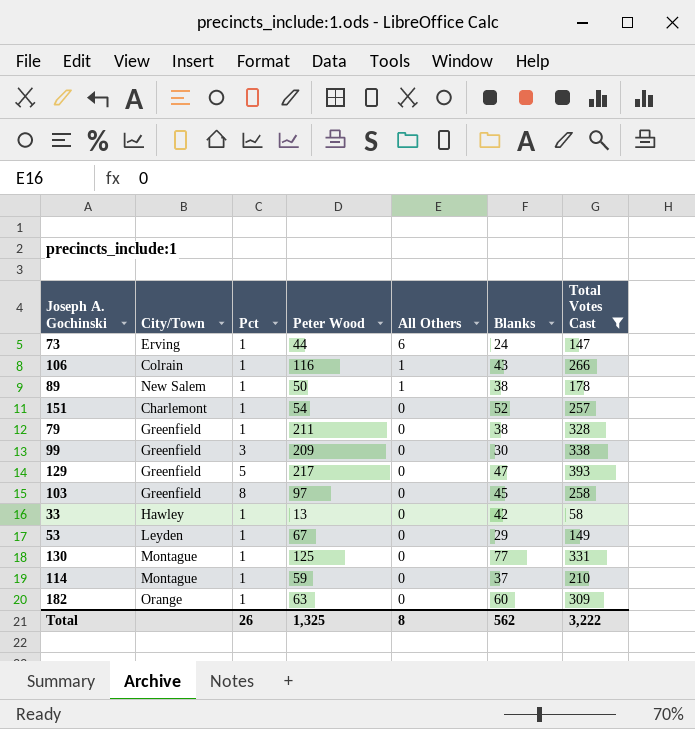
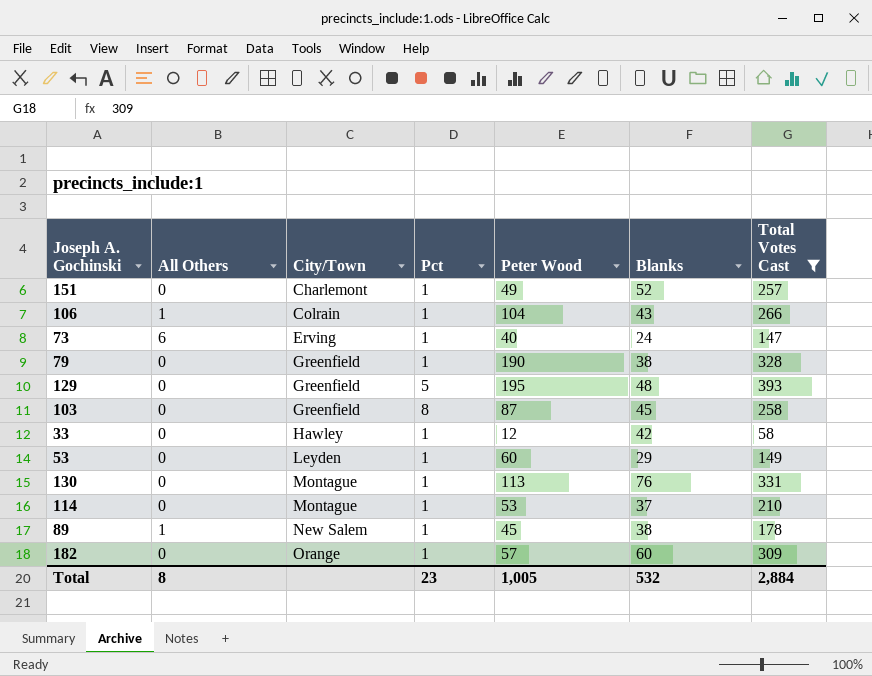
row order: All Others descending -> City/Town ascending
column All Others | position: 5 -> 2
row 99: Greenfield | 3 | 209 | 0 | 30 | 338 -> none
151 | Peter Wood: 54 -> 49
106 | Peter Wood: 116 -> 104
73 | Peter Wood: 44 -> 40
79 | Peter Wood: 211 -> 190
129 | Peter Wood: 217 -> 195
129 | Blanks: 47 -> 48
103 | Peter Wood: 97 -> 87
33 | Peter Wood: 13 -> 12
53 | Peter Wood: 67 -> 60
130 | Peter Wood: 125 -> 113
130 | Blanks: 77 -> 76
114 | Peter Wood: 59 -> 53
89 | Peter Wood: 50 -> 45
182 | Peter Wood: 63 -> 57
Total | Pct: 26 -> 23
Total | Peter Wood: 1,325 -> 1,005
Total | Blanks: 562 -> 532
Total | Total Votes Cast: 3,222 -> 2,884

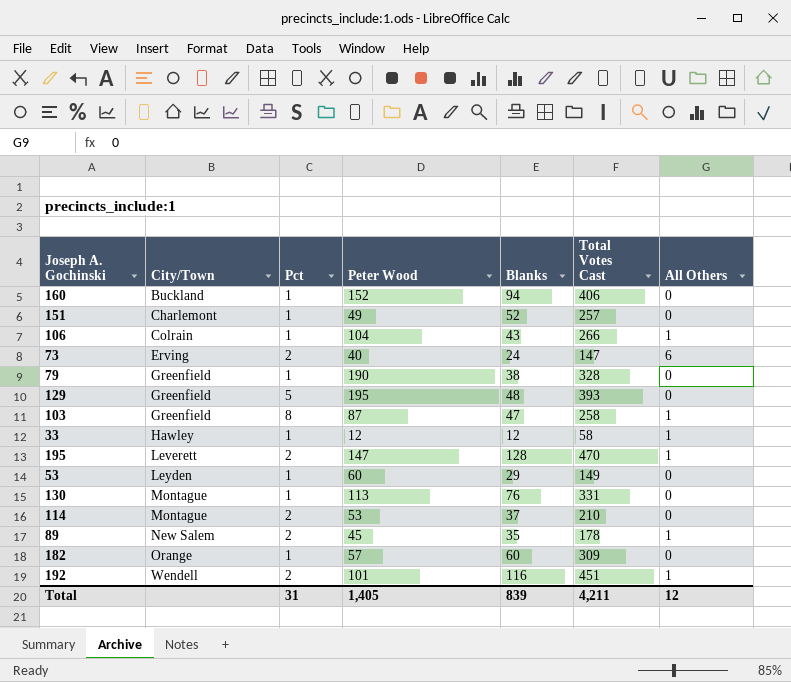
filter: Total Votes Cast <= 393 -> none
column All Others | position: 2 -> 7
73 | Pct: 1 -> 2
103 | Blanks: 45 -> 47
103 | All Others: 0 -> 1
33 | Blanks: 42 -> 12
33 | All Others: 0 -> 1
114 | Pct: 1 -> 2
89 | Pct: 1 -> 2
89 | Blanks: 38 -> 35
Total | Pct: 23 -> 31
Total | Peter Wood: 1,005 -> 1,405
Total | Blanks: 532 -> 839
Total | Total Votes Cast: 2,884 -> 4,211
Total | All Others: 8 -> 12

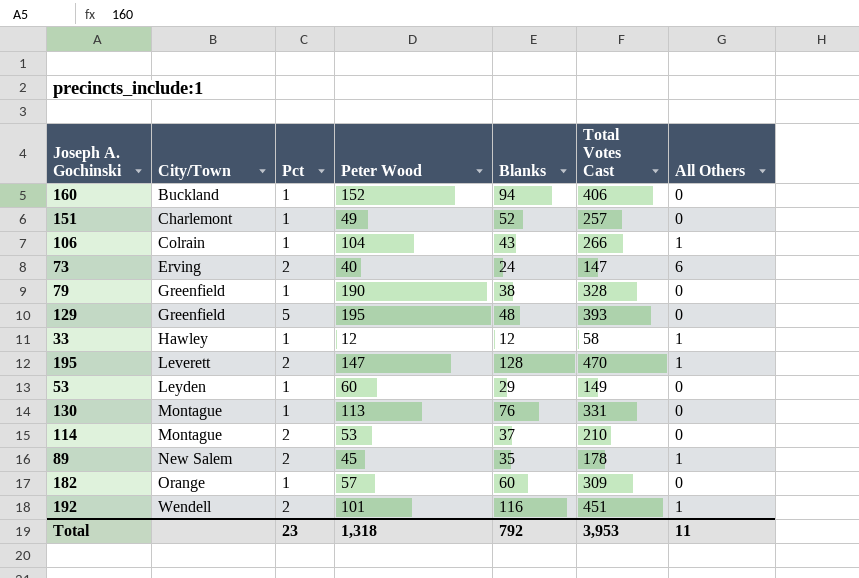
row 103: Greenfield | 8 | 87 | 47 | 258 | 1 -> none
Total | Pct: 31 -> 23
Total | Peter Wood: 1,405 -> 1,318
Total | Blanks: 839 -> 792
Total | Total Votes Cast: 4,211 -> 3,953
Total | All Others: 12 -> 11

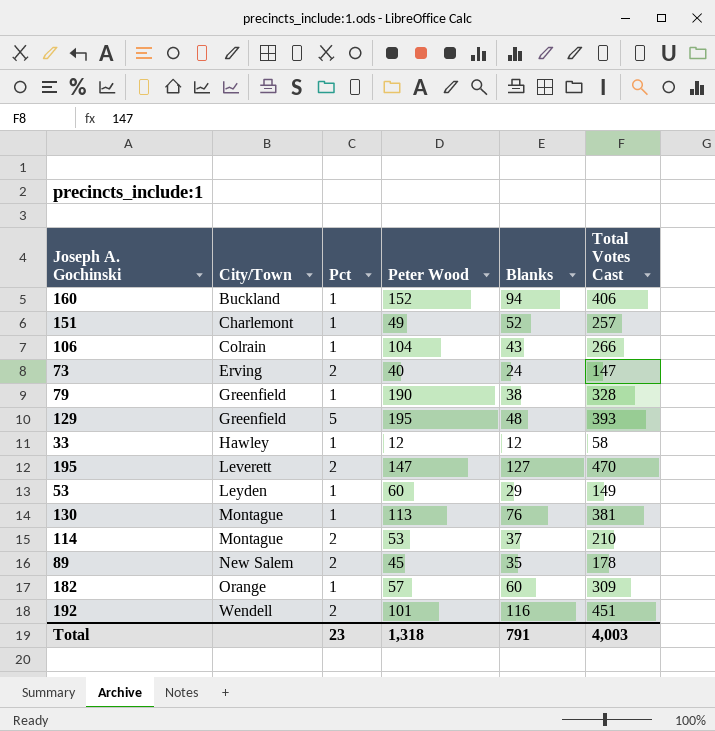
column All Others | position: 7 -> none
195 | Blanks: 128 -> 127
130 | Total Votes Cast: 331 -> 381
Total | Blanks: 792 -> 791
Total | Total Votes Cast: 3,953 -> 4,003

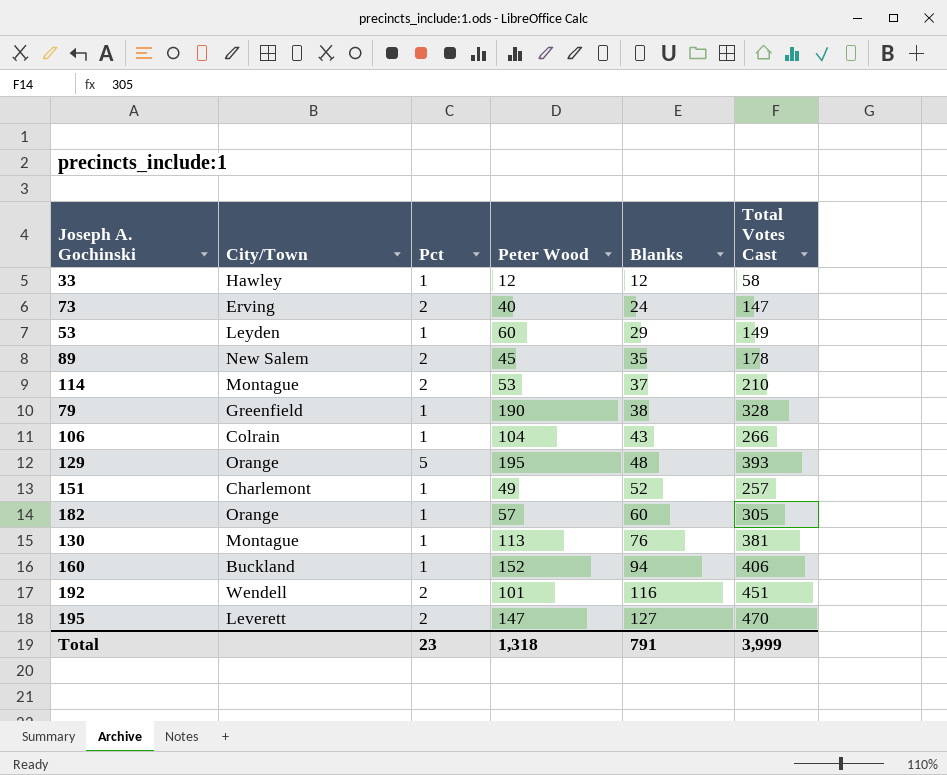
row order: City/Town ascending -> Blanks ascending
129 | City/Town: Greenfield -> Orange
182 | Total Votes Cast: 309 -> 305
Total | Total Votes Cast: 4,003 -> 3,999

